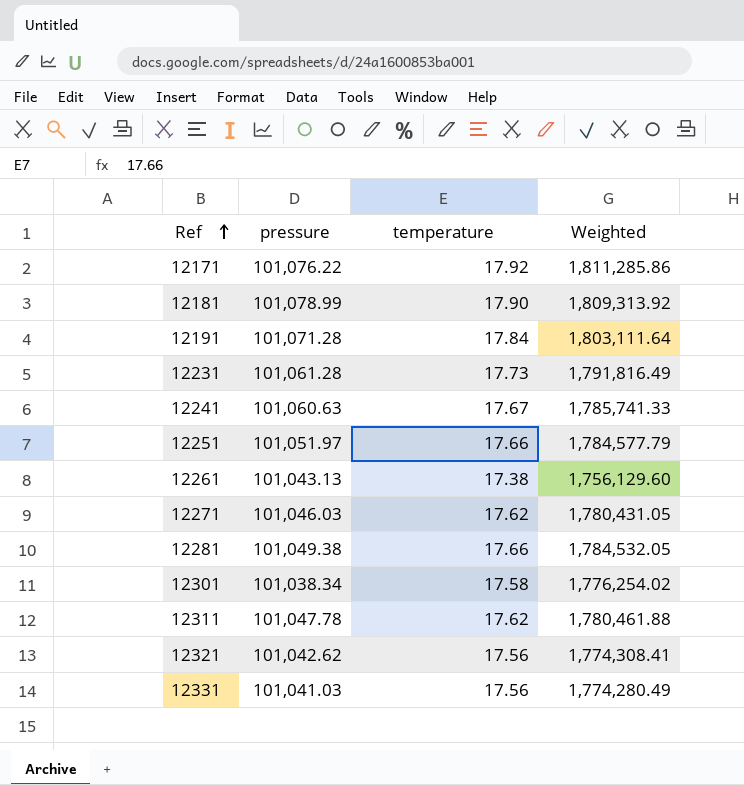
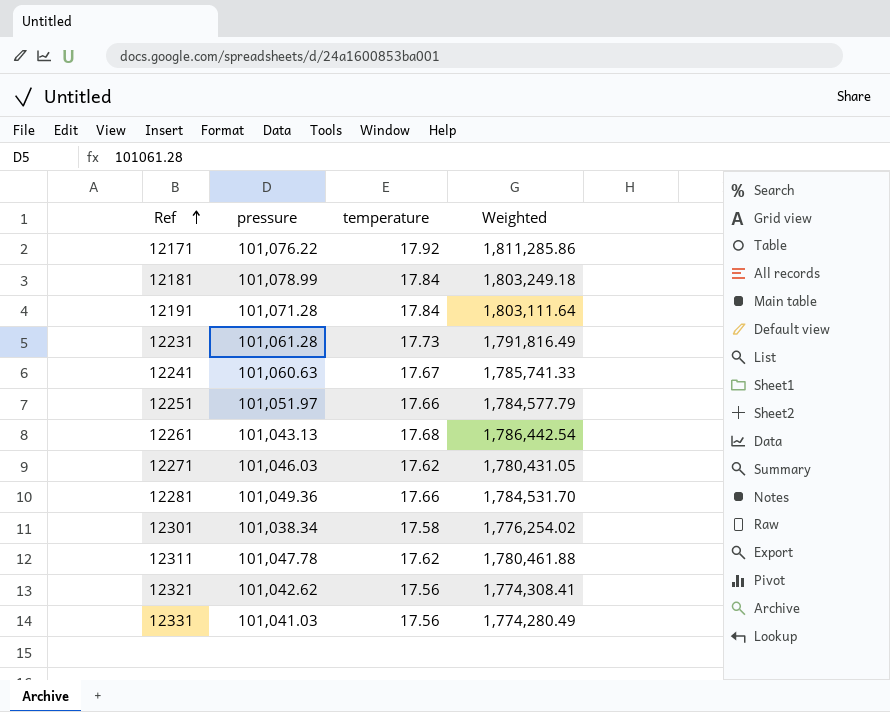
12181 | temperature: 17.90 -> 17.84
12181 | Weighted: 1,809,313.92 -> 1,803,249.18
12261 | temperature: 17.38 -> 17.68
12261 | Weighted: 1,756,129.60 -> 1,786,442.54
12281 | pressure: 101,049.38 -> 101,049.36
12281 | Weighted: 1,784,532.05 -> 1,784,531.70

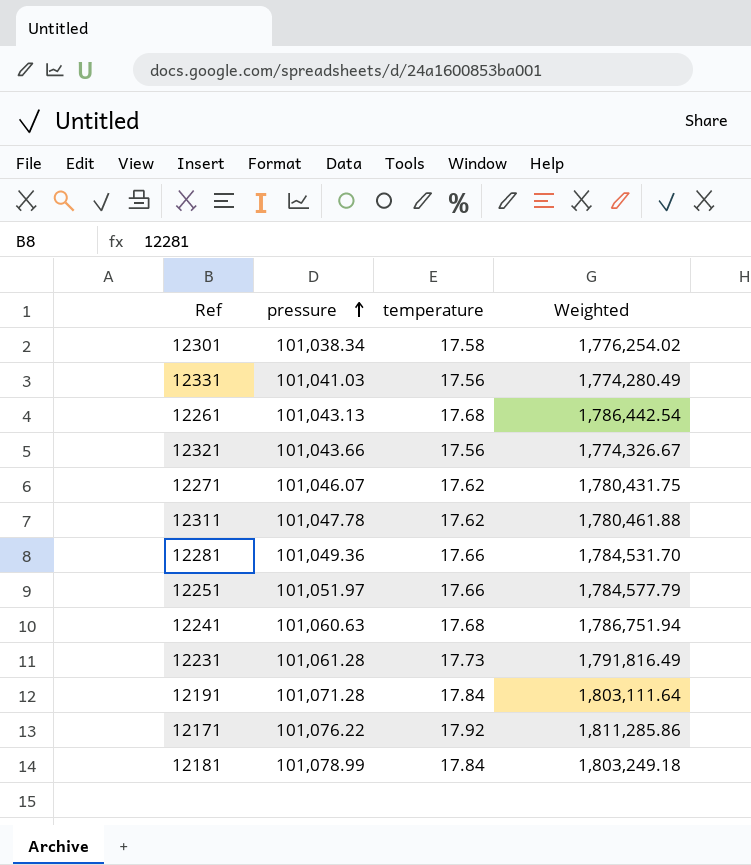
row order: Ref ascending -> pressure ascending
12321 | pressure: 101,042.62 -> 101,043.66
12321 | Weighted: 1,774,308.41 -> 1,774,326.67
12271 | pressure: 101,046.03 -> 101,046.07
12271 | Weighted: 1,780,431.05 -> 1,780,431.75
12241 | temperature: 17.67 -> 17.68
12241 | Weighted: 1,785,741.33 -> 1,786,751.94

